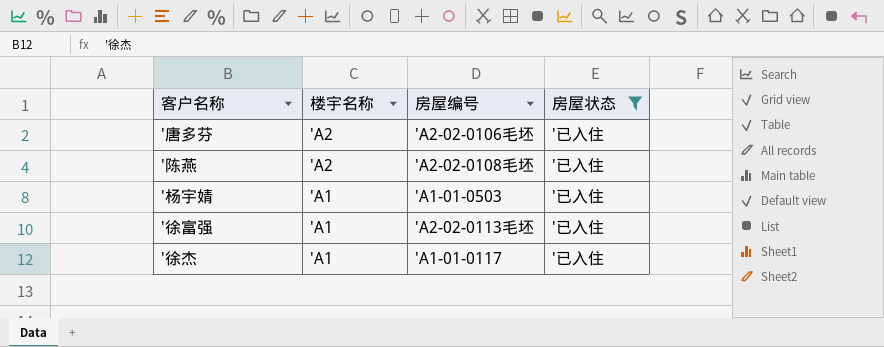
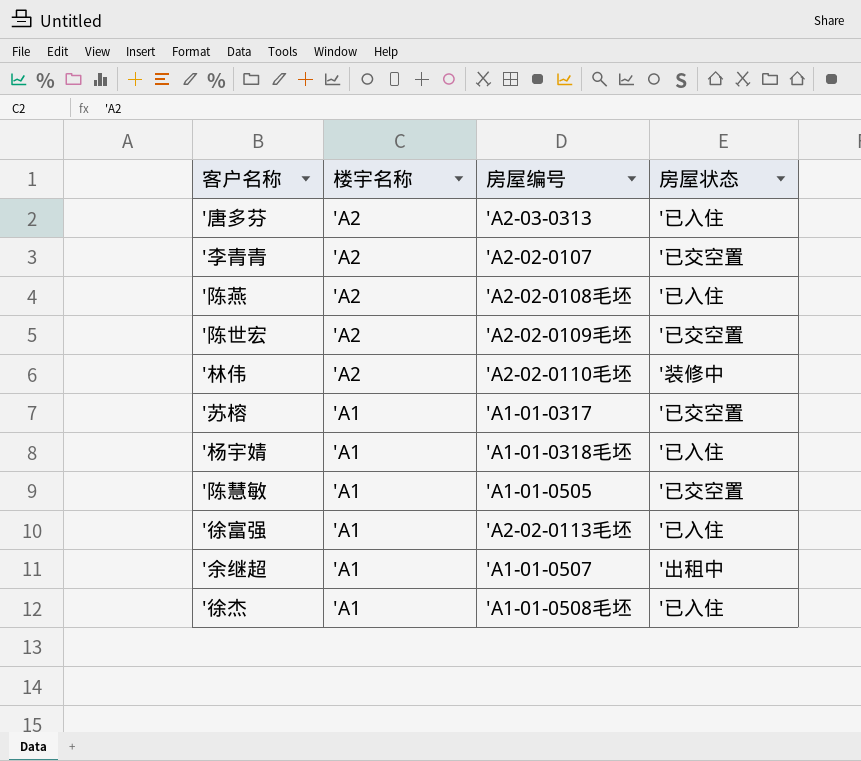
filter: 房屋状态 = '已入住 -> none
'唐多芬 | 房屋编号: 'A2-02-0106毛坯 -> 'A2-03-0313
'杨宇婧 | 房屋编号: 'A1-01-0503 -> 'A1-01-0318毛坯
'徐杰 | 房屋编号: 'A1-01-0117 -> 'A1-01-0508毛坯

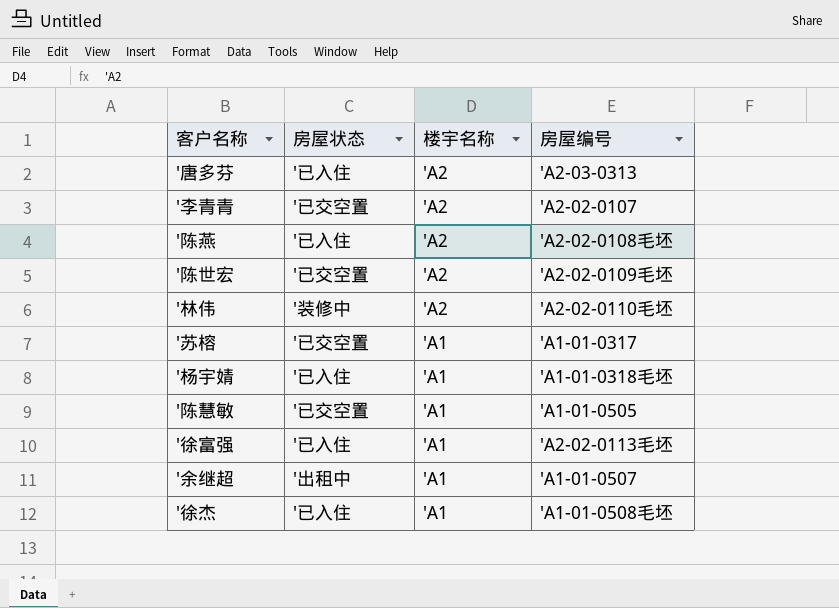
column 房屋状态 | position: 4 -> 2

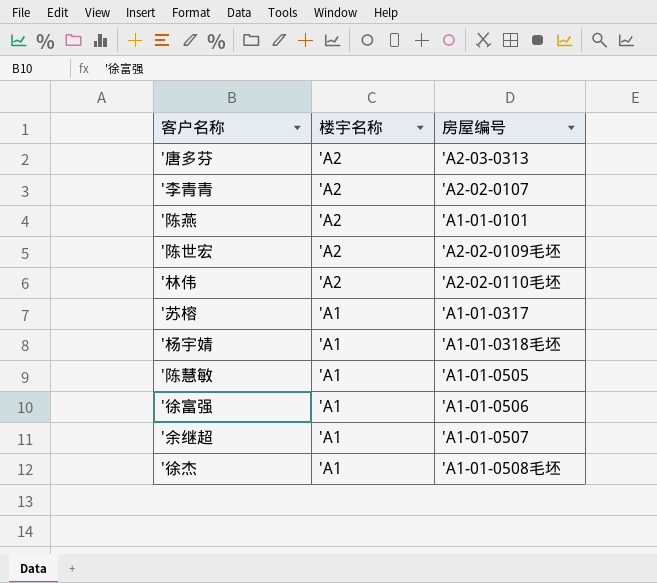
column 房屋状态 | position: 2 -> none
'陈燕 | 房屋编号: 'A2-02-0108毛坯 -> 'A1-01-0101
'徐富强 | 房屋编号: 'A2-02-0113毛坯 -> 'A1-01-0506

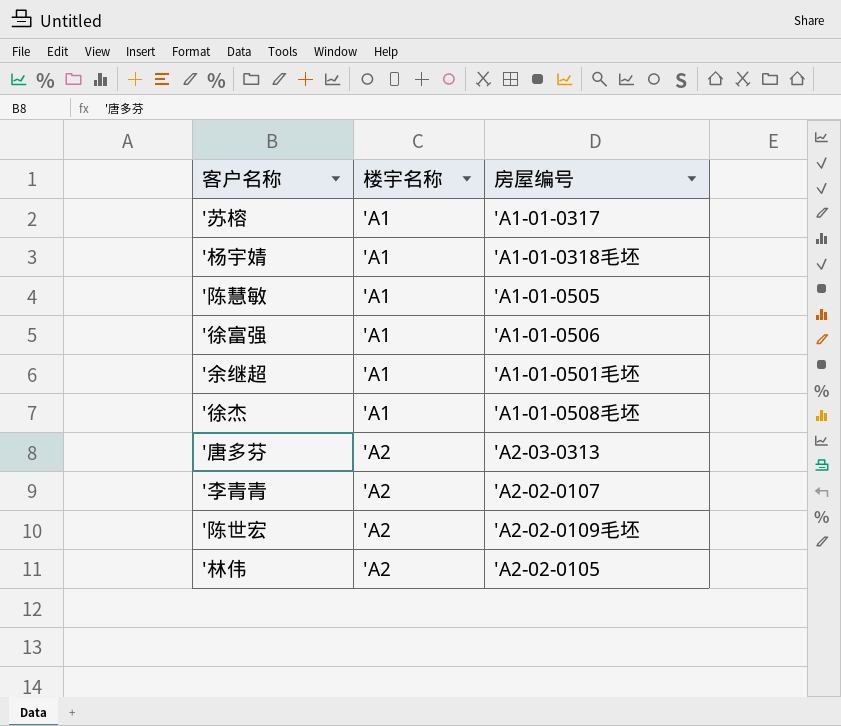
row order: 楼宇名称 descending -> 楼宇名称 ascending
row '陈燕: 'A2 | 'A1-01-0101 -> none
'余继超 | 房屋编号: 'A1-01-0507 -> 'A1-01-0501毛坯
'林伟 | 房屋编号: 'A2-02-0110毛坯 -> 'A2-02-0105

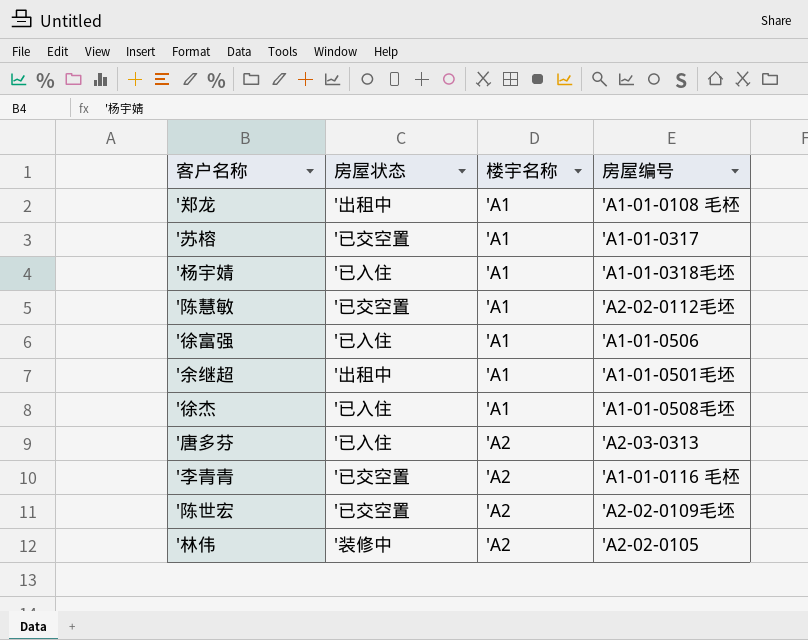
column 房屋状态 | position: none -> 2
row '郑龙: none -> '出租中 | 'A1 | 'A1-01-0108 毛柸
'陈慧敏 | 房屋编号: 'A1-01-0505 -> 'A2-02-0112毛坯
'李青青 | 房屋编号: 'A2-02-0107 -> 'A1-01-0116 毛柸

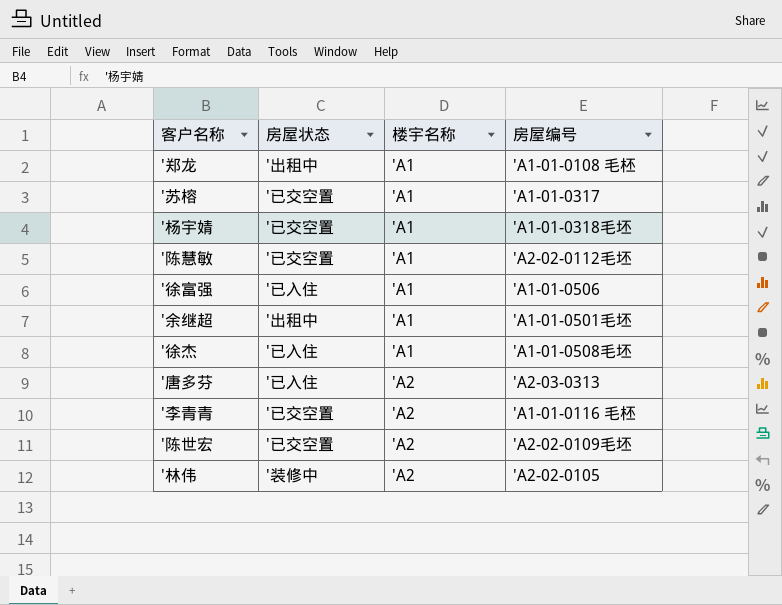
'杨宇婧 | 房屋状态: '已入住 -> '已交空置

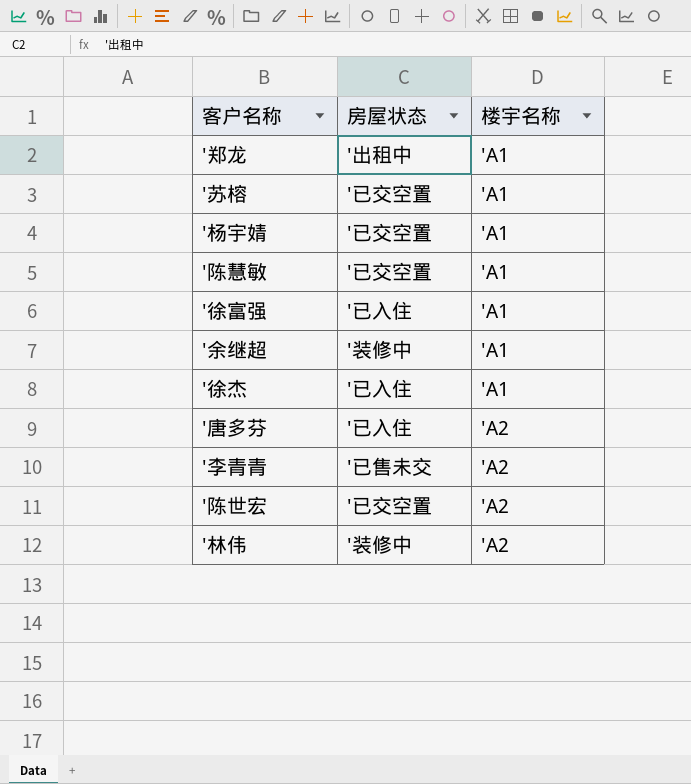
column 房屋编号 | position: 4 -> none
'余继超 | 房屋状态: '出租中 -> '装修中
'李青青 | 房屋状态: '已交空置 -> '已售未交

